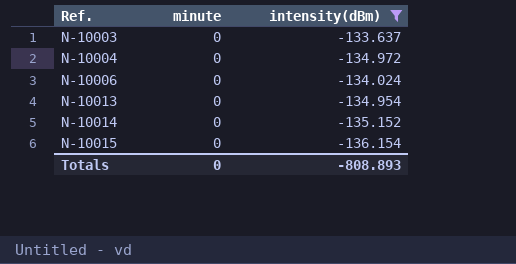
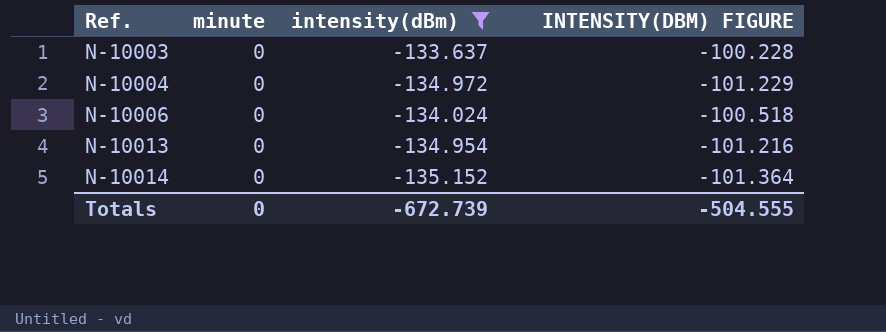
column INTENSITY(DBM) FIGURE | formula: none -> [intensity(dBm)] * 0.75
row N-10015: 0 | -136.154 -> none
Totals | intensity(dBm): -808.893 -> -672.739

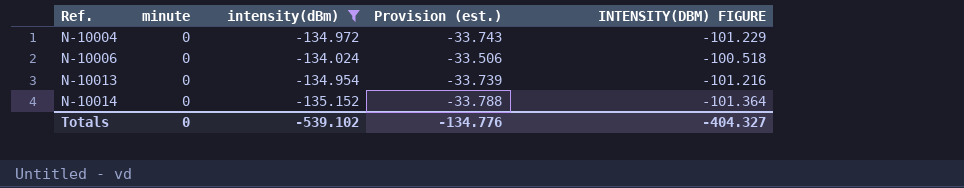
column Provision (est.) | formula: none -> [intensity(dBm)] * 0.25
row N-10003: 0 | -133.637 | -100.228 -> none
Totals | intensity(dBm): -672.739 -> -539.102
Totals | INTENSITY(DBM) FIGURE: -504.555 -> -404.327

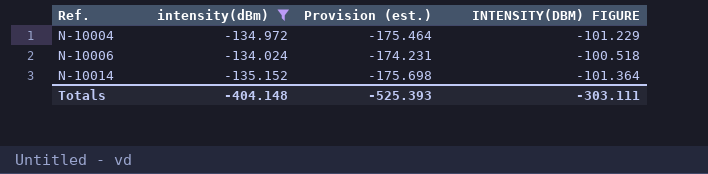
column minute | position: 2 -> none
column Provision (est.) | formula: [intensity(dBm)] * 0.25 -> [intensity(dBm)] * 1.3
row N-10013: 0 | -134.954 | -33.739 | -101.216 -> none
Totals | intensity(dBm): -539.102 -> -404.148
Totals | Provision (est.): -134.776 -> -525.393
Totals | INTENSITY(DBM) FIGURE: -404.327 -> -303.111

